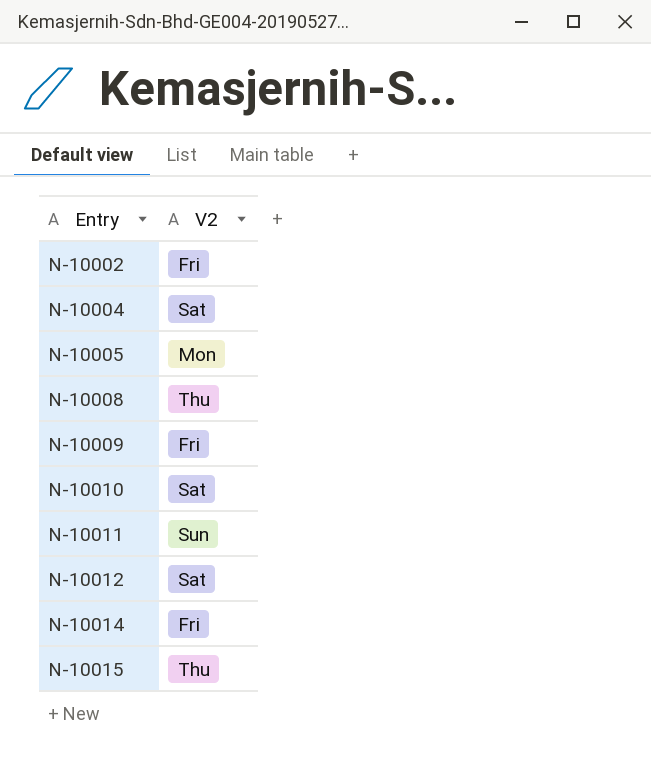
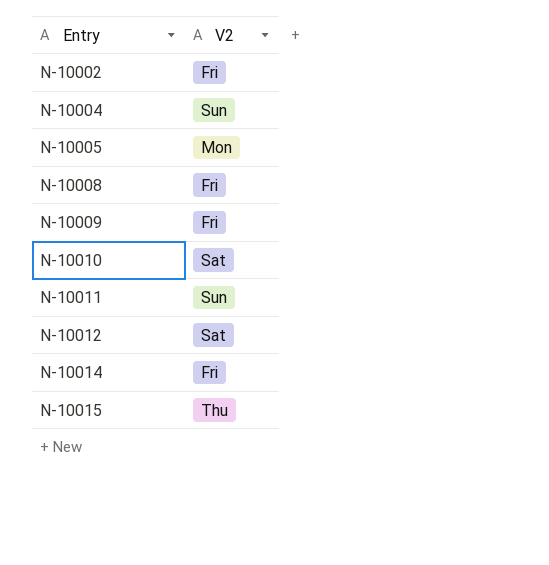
N-10004 | V2: Sat -> Sun
N-10008 | V2: Thu -> Fri

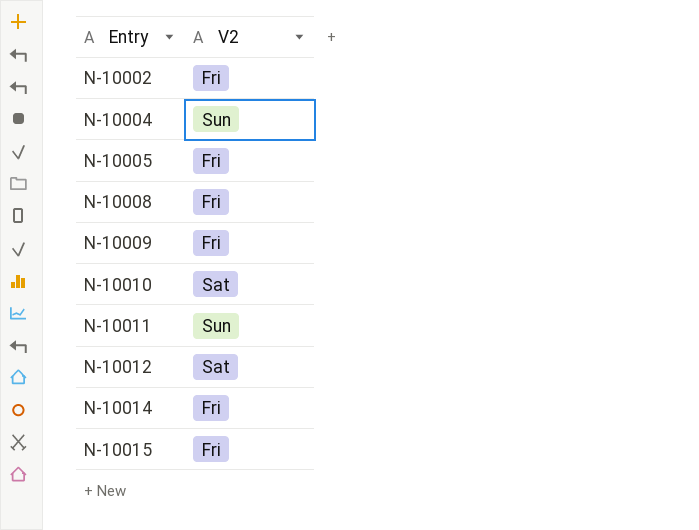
N-10005 | V2: Mon -> Fri
N-10015 | V2: Thu -> Fri

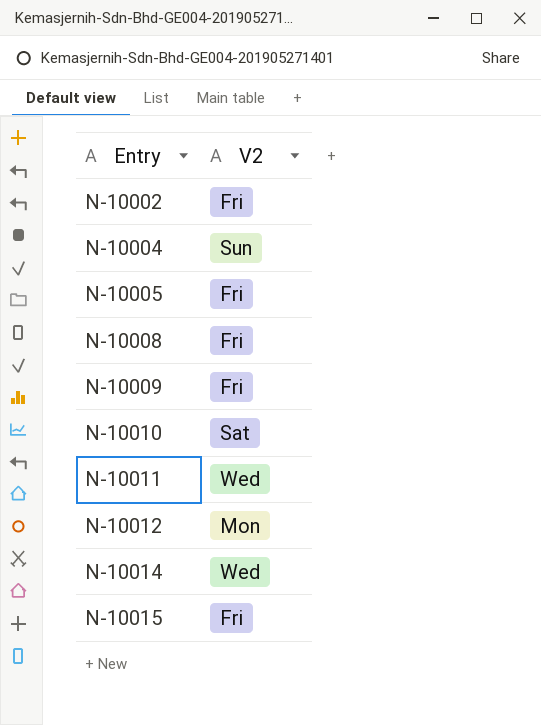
N-10011 | V2: Sun -> Wed
N-10012 | V2: Sat -> Mon
N-10014 | V2: Fri -> Wed

